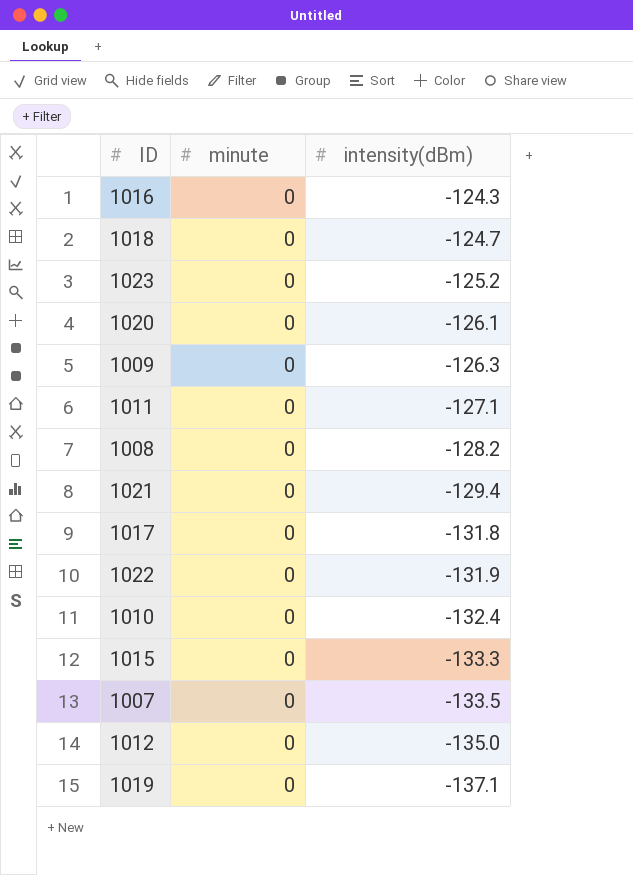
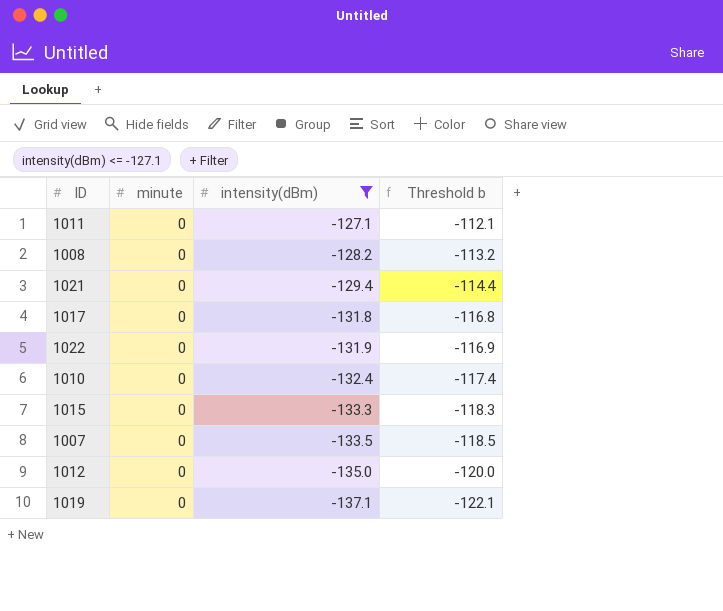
filter: none -> intensity(dBm) <= -127.1
column Threshold b | formula: none -> [intensity(dBm)] + 15

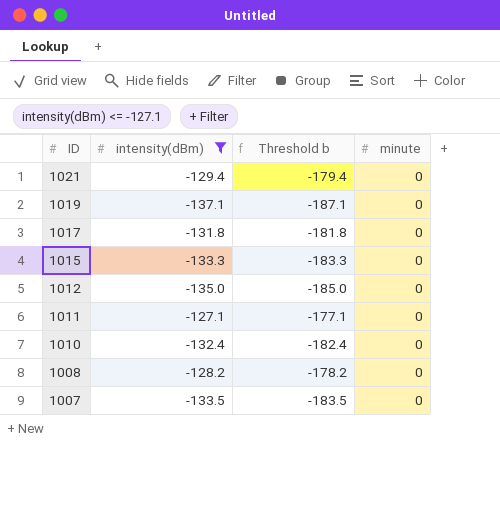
row order: intensity(dBm) descending -> ID descending
column Threshold b | formula: [intensity(dBm)] + 15 -> [intensity(dBm)] - 50
column minute | position: 2 -> 4
row 1022: 0 | -131.9 | -116.9 -> none

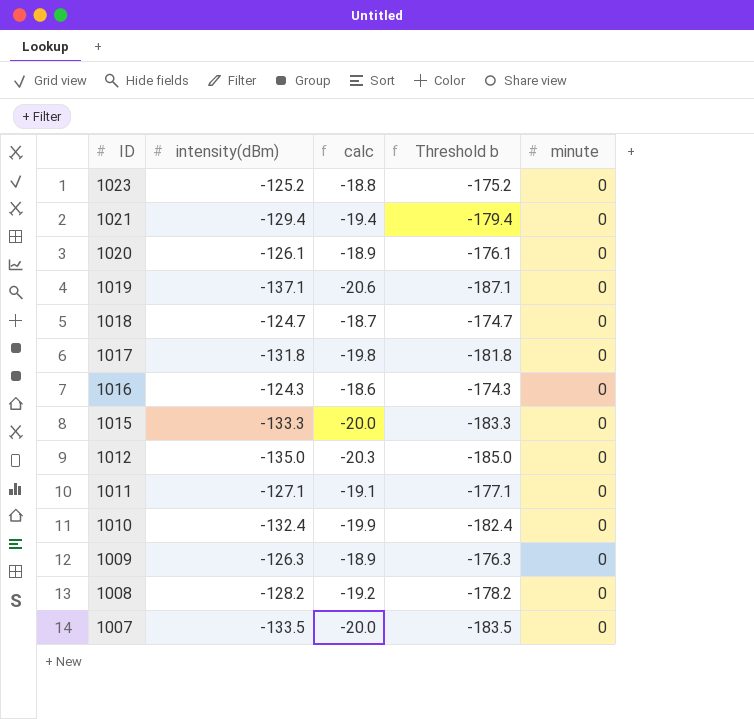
filter: intensity(dBm) <= -127.1 -> none
column calc | formula: none -> [intensity(dBm)] * 0.15

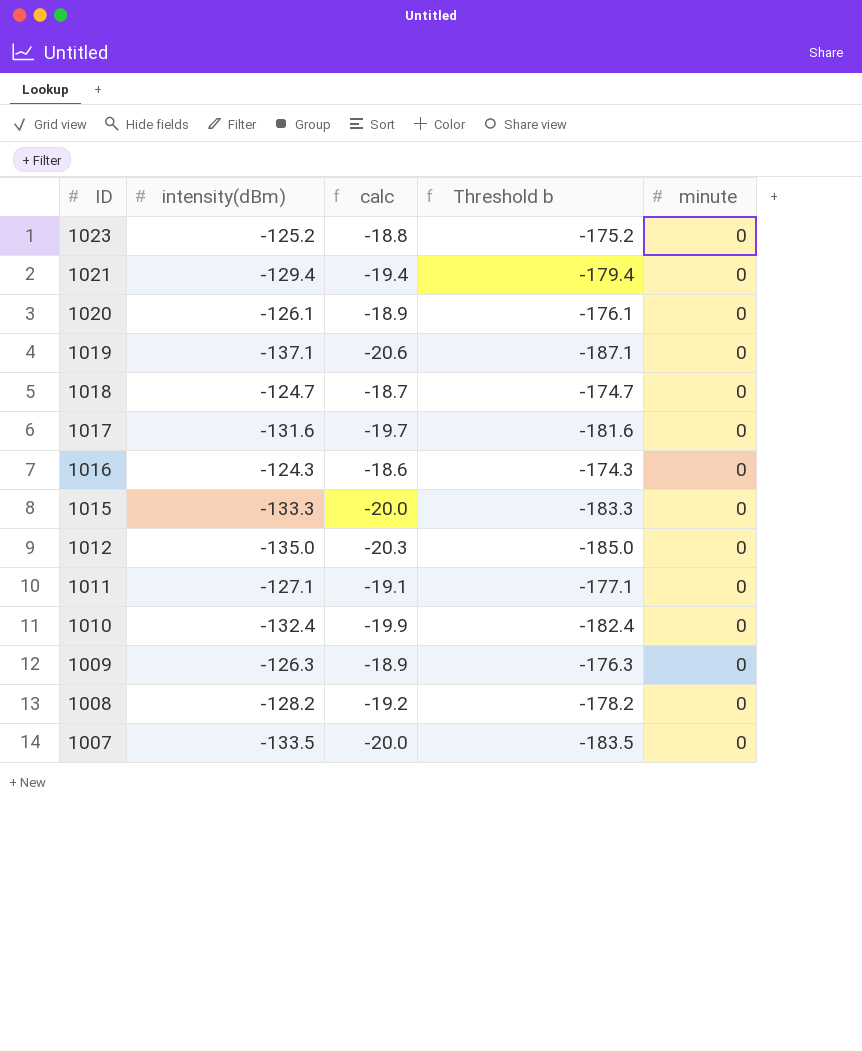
1017 | intensity(dBm): -131.8 -> -131.6
1017 | calc: -19.8 -> -19.7
1017 | Threshold b: -181.8 -> -181.6

